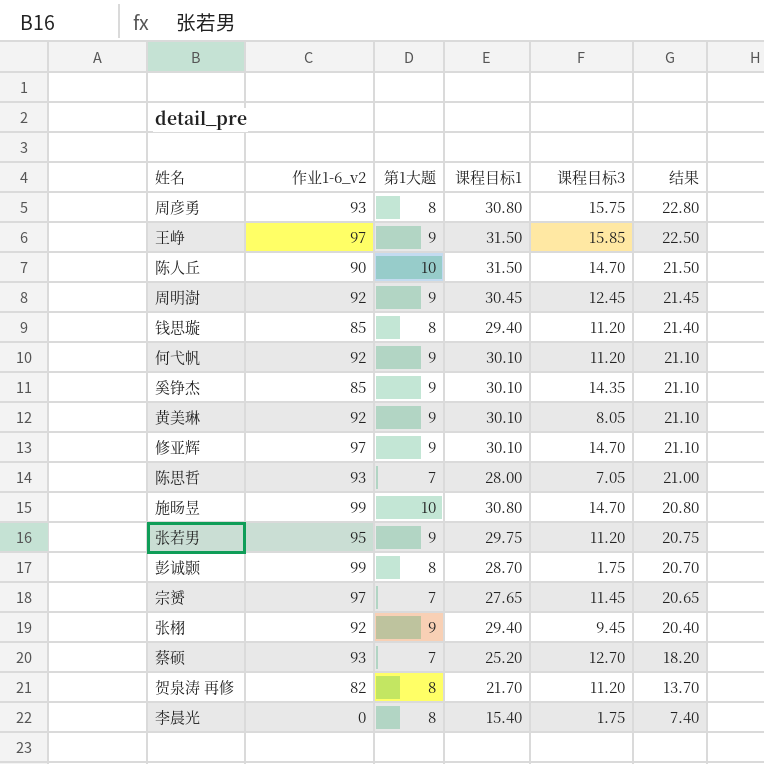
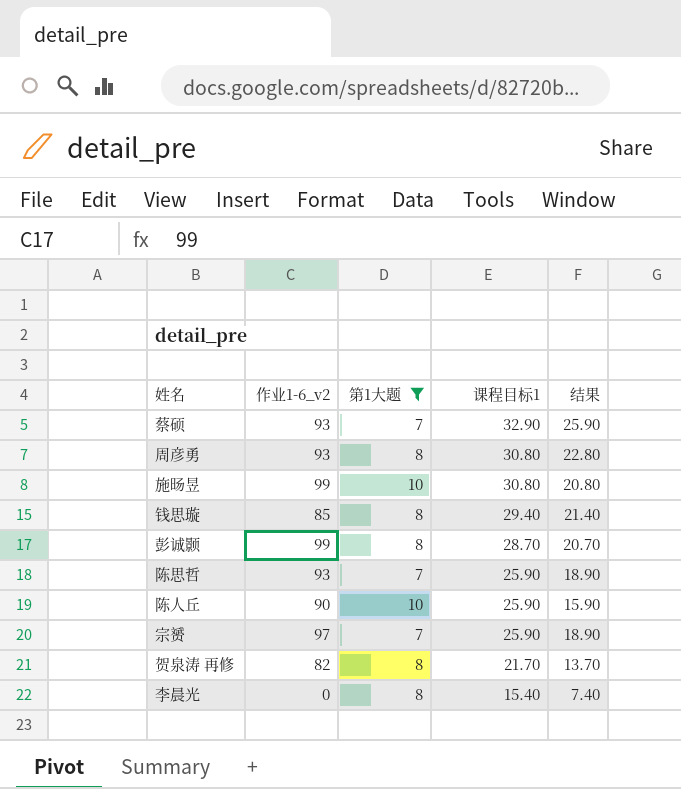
filter: none -> 第1大题 != 9
row order: 结果 descending -> 课程目标1 descending
column 课程目标3 | position: 5 -> none
蔡硕 | 课程目标1: 25.20 -> 32.90
蔡硕 | 结果: 18.20 -> 25.90
陈思哲 | 课程目标1: 28.00 -> 25.90
陈思哲 | 结果: 21.00 -> 18.90
陈人丘 | 课程目标1: 31.50 -> 25.90
陈人丘 | 结果: 21.50 -> 15.90
宗赟 | 课程目标1: 27.65 -> 25.90
宗赟 | 结果: 20.65 -> 18.90

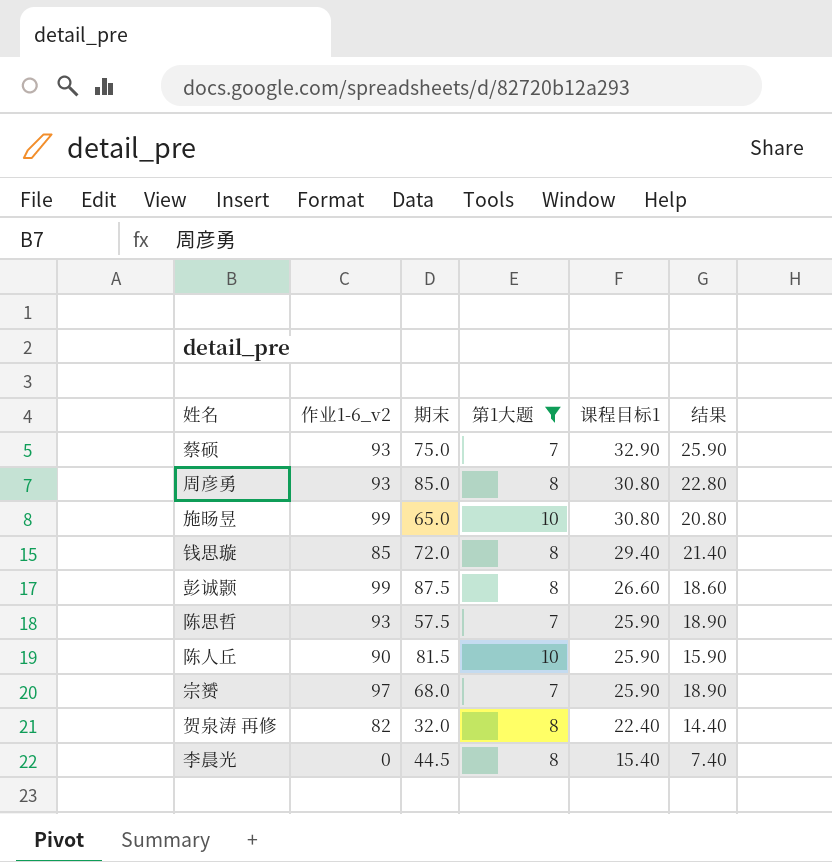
column 期末 | position: none -> 3
彭诚颢 | 课程目标1: 28.70 -> 26.60
彭诚颢 | 结果: 20.70 -> 18.60
贺泉涛 再修 | 课程目标1: 21.70 -> 22.40
贺泉涛 再修 | 结果: 13.70 -> 14.40

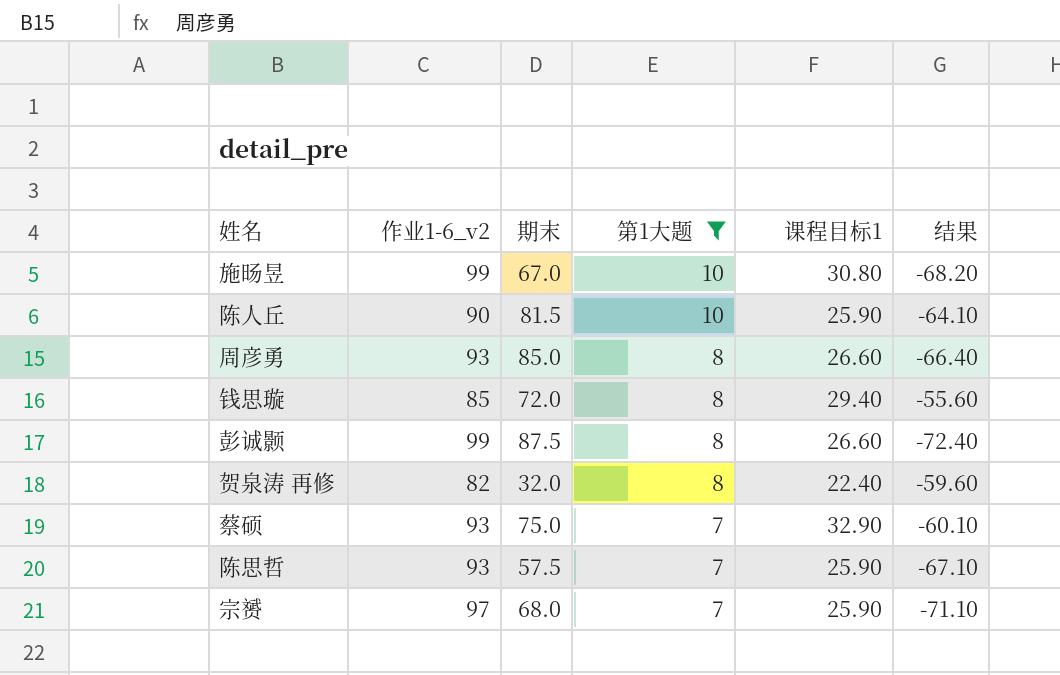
row order: 课程目标1 descending -> 第1大题 descending
column 结果 | formula: [课程目标1] - [第1大题] -> [课程目标1] - [作业1-6_v2]
row 李晨光: 0 | 44.5 | 8 | 15.40 | 7.40 -> none
施旸昱 | 期末: 65.0 -> 67.0
周彦勇 | 课程目标1: 30.80 -> 26.60

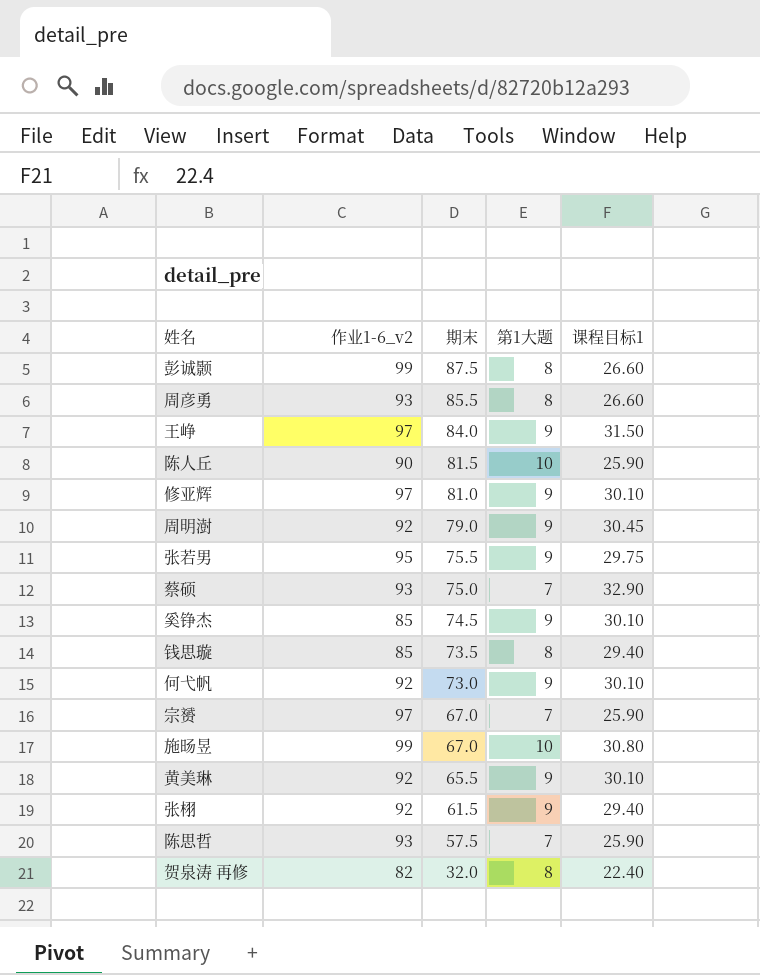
filter: 第1大题 != 9 -> none
row order: 第1大题 descending -> 期末 descending
column 结果 | formula: [课程目标1] - [作业1-6_v2] -> none
周彦勇 | 期末: 85.0 -> 85.5
钱思璇 | 期末: 72.0 -> 73.5
宗赟 | 期末: 68.0 -> 67.0

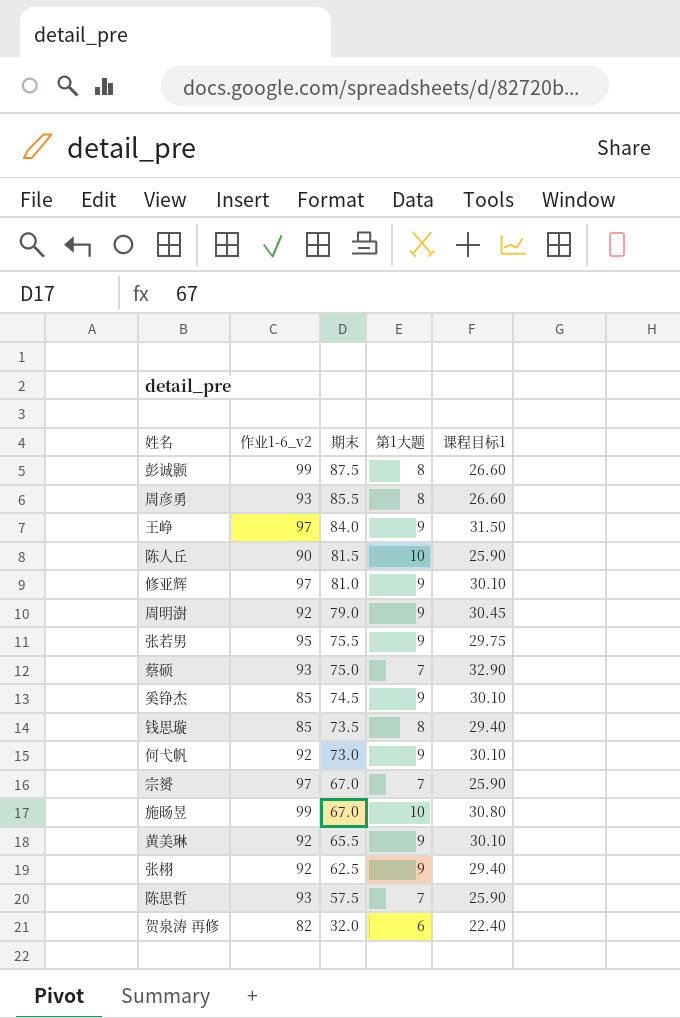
张栩 | 期末: 61.5 -> 62.5
贺泉涛 再修 | 第1大题: 8 -> 6

